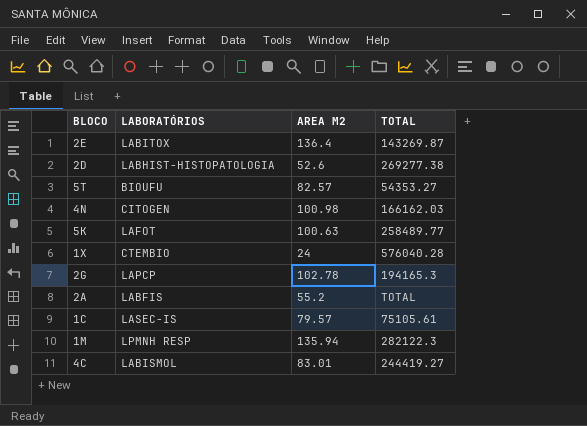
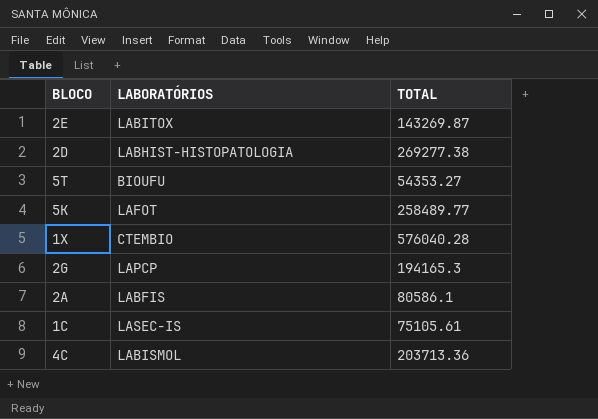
column AREA M2 | position: 3 -> none
row 4N: CITOGEN | 100.98 | 166162.03 -> none
row 1M: LPMNH RESP | 135.94 | 282122.3 -> none
2A | TOTAL: TOTAL -> 80586.1
4C | TOTAL: 244419.27 -> 203713.36

